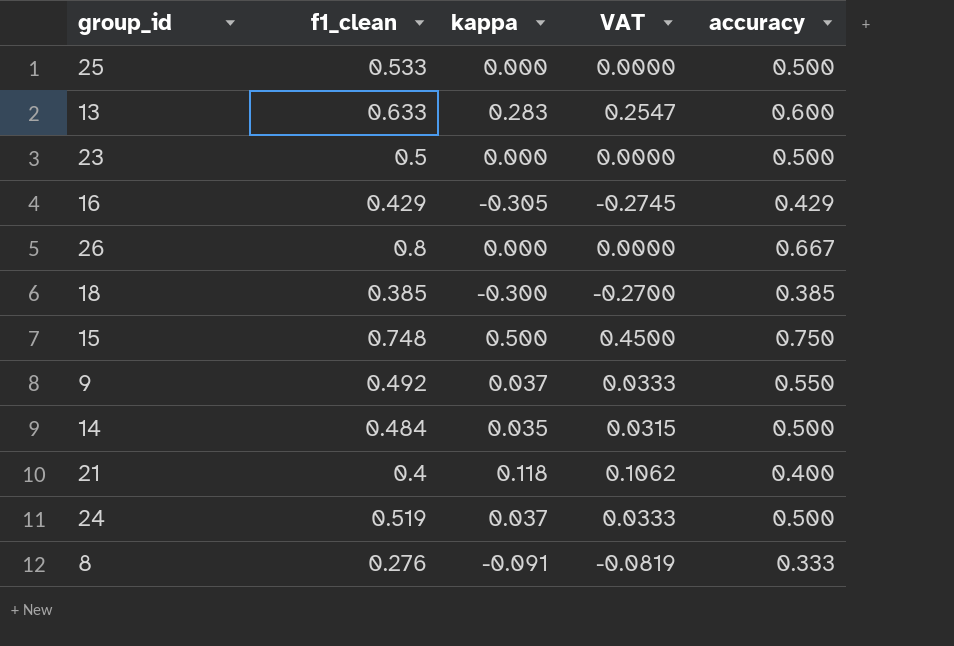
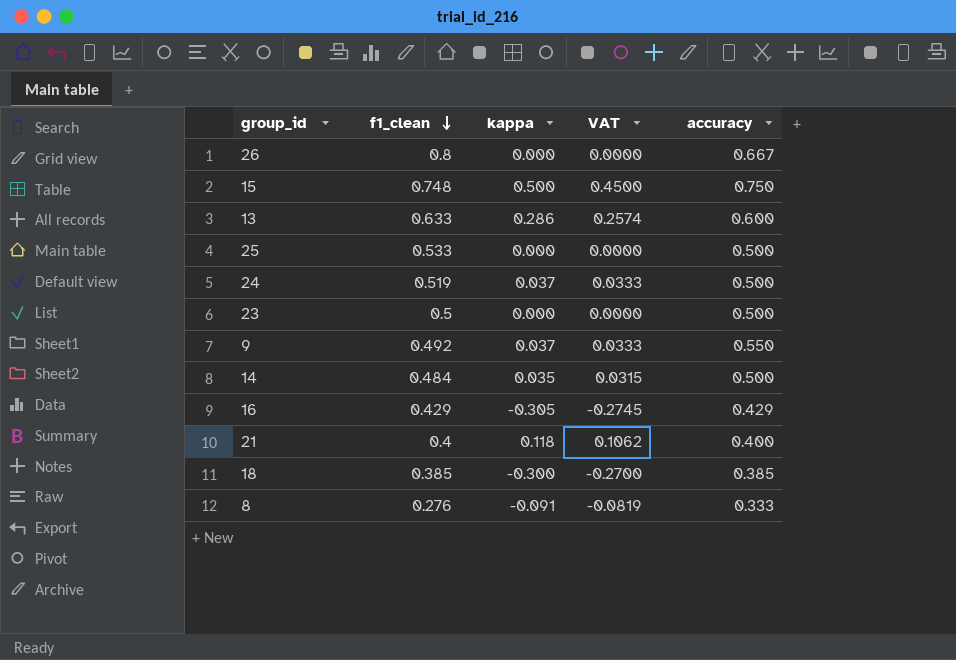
row order: none -> f1_clean descending
13 | kappa: 0.283 -> 0.286
13 | VAT: 0.2547 -> 0.2574

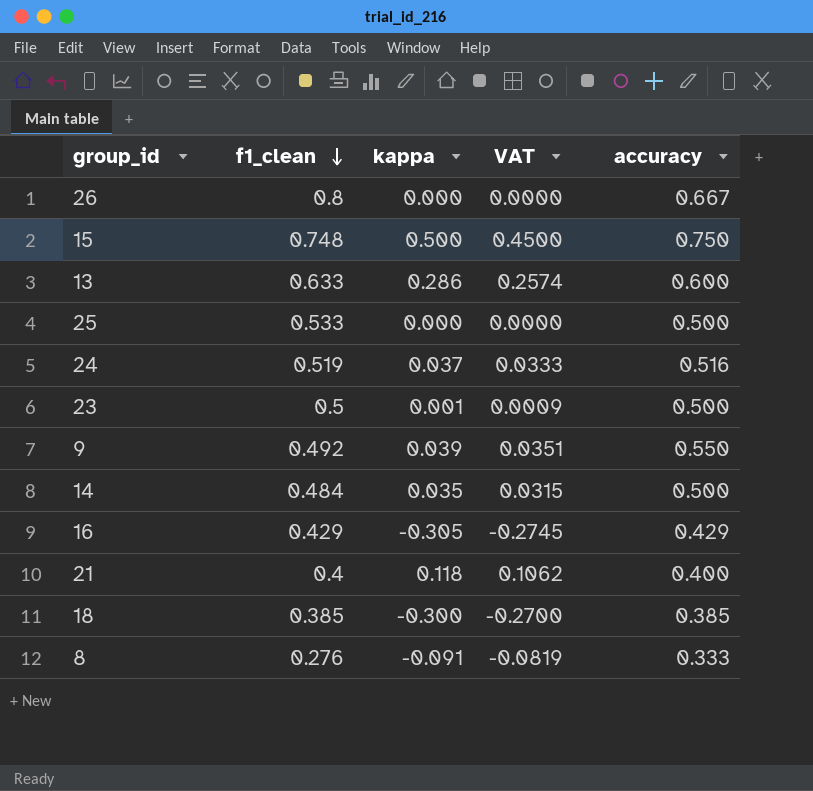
24 | accuracy: 0.500 -> 0.516
23 | kappa: 0.000 -> 0.001
23 | VAT: 0.0000 -> 0.0009
9 | kappa: 0.037 -> 0.039
9 | VAT: 0.0333 -> 0.0351

